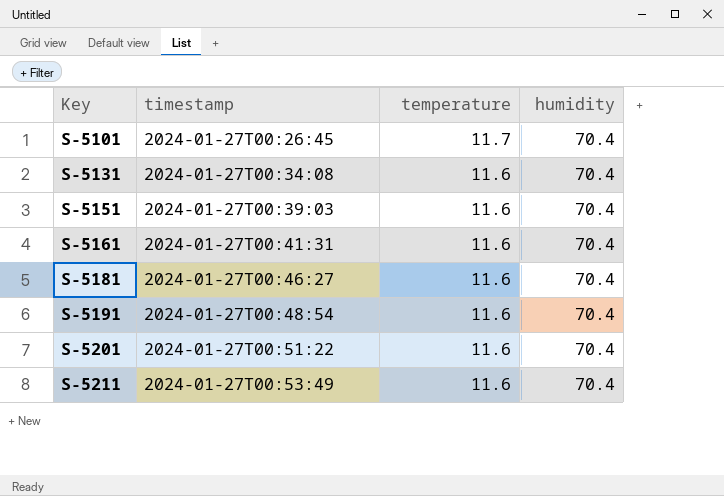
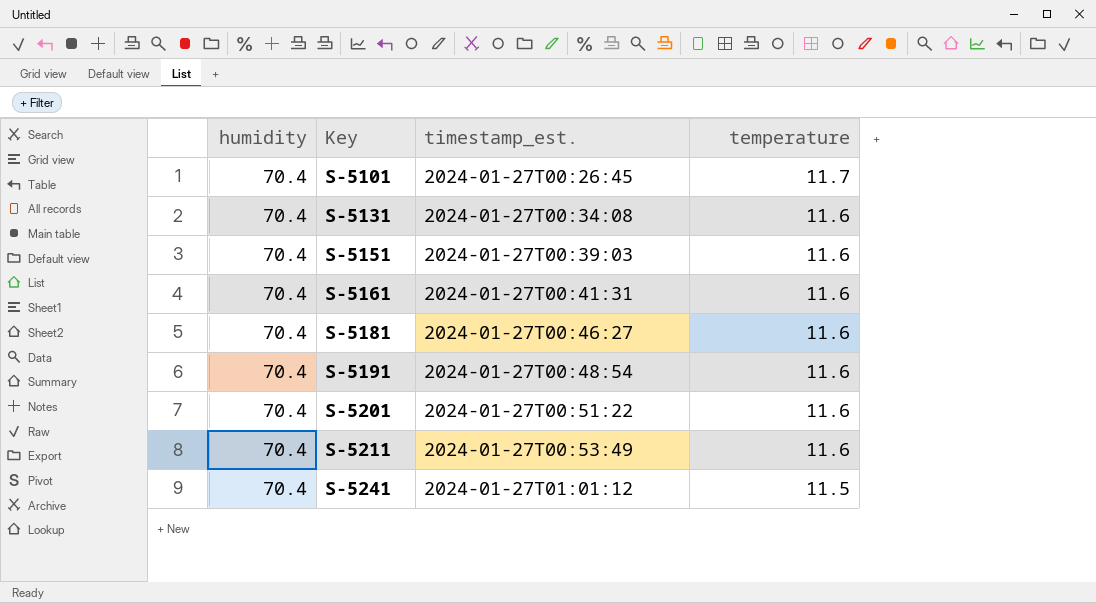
column humidity | position: 4 -> 1
column name: timestamp -> timestamp_est.
row S-5241: none -> 70.4 | 2024-01-27T01:01:12 | 11.5

